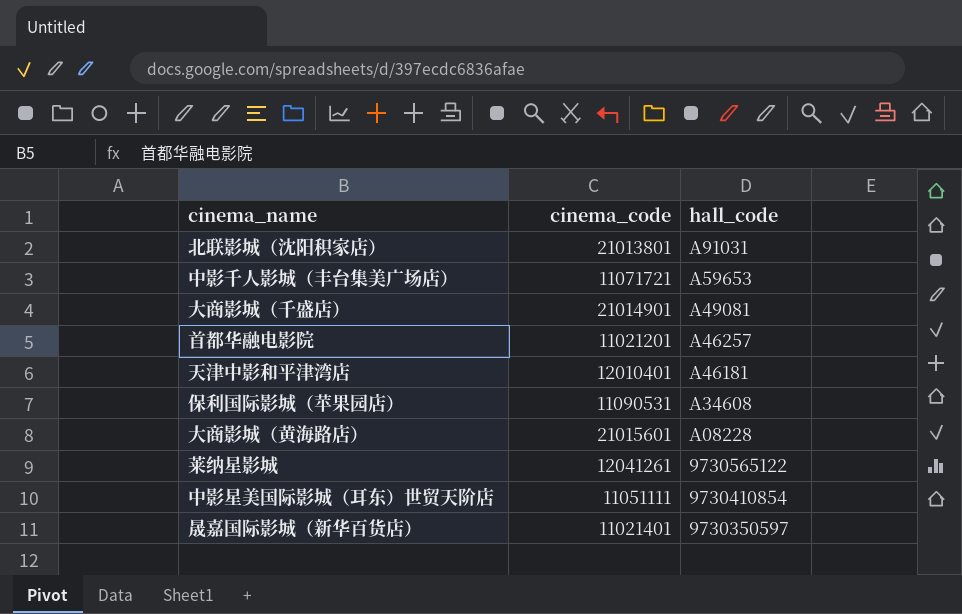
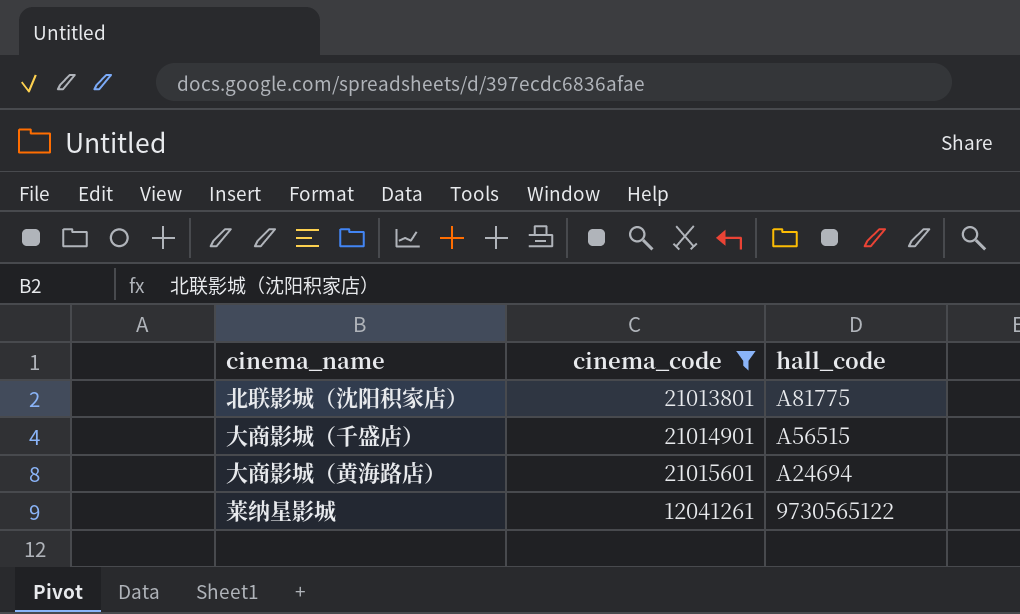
filter: none -> cinema_code >= 12041261
北联影城（沈阳积家店） | hall_code: A91031 -> A81775
大商影城（千盛店） | hall_code: A49081 -> A56515
大商影城（黄海路店） | hall_code: A08228 -> A24694

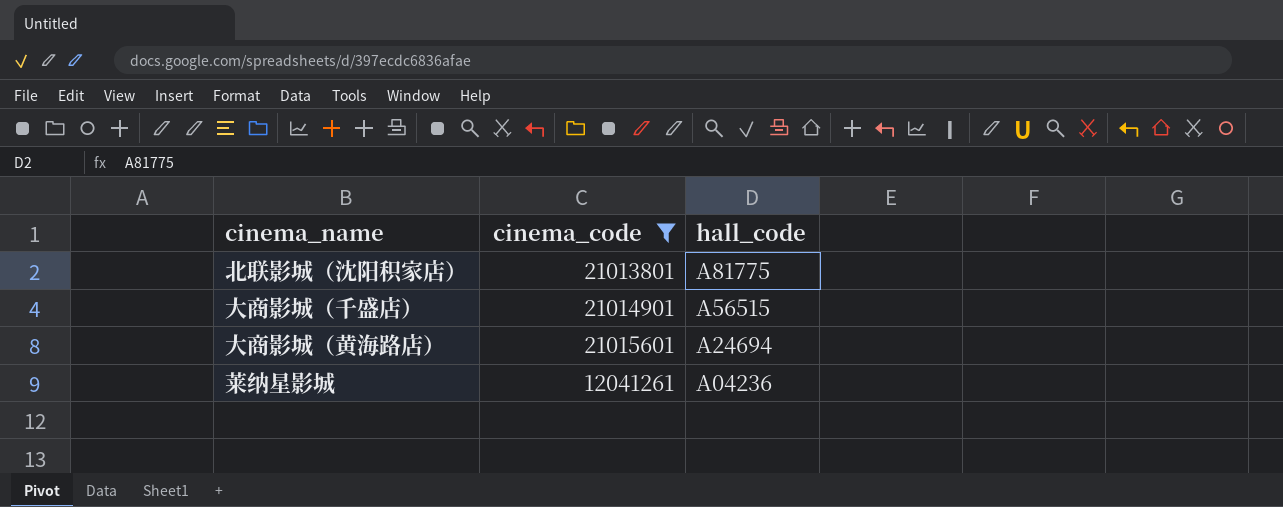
莱纳星影城 | hall_code: 9730565122 -> A04236

